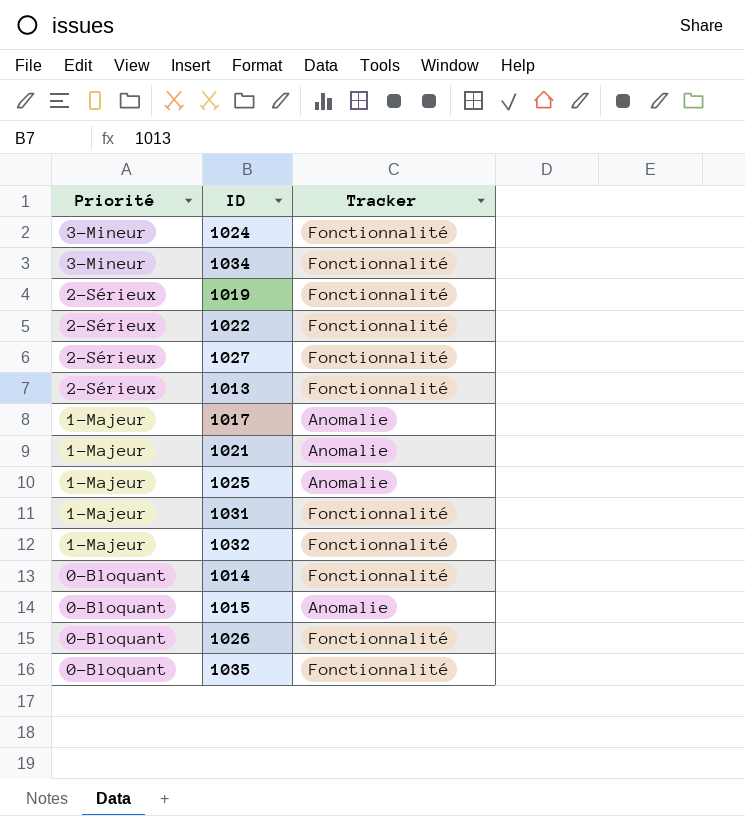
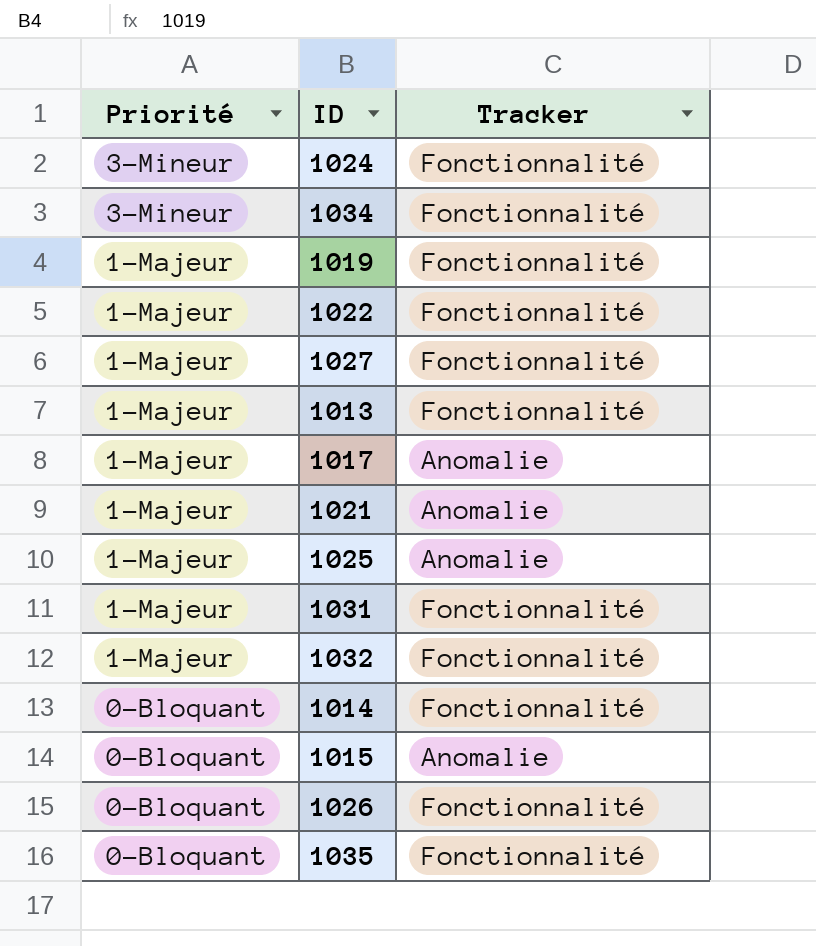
1019 | Priorité: 2-Sérieux -> 1-Majeur
1022 | Priorité: 2-Sérieux -> 1-Majeur
1027 | Priorité: 2-Sérieux -> 1-Majeur
1013 | Priorité: 2-Sérieux -> 1-Majeur

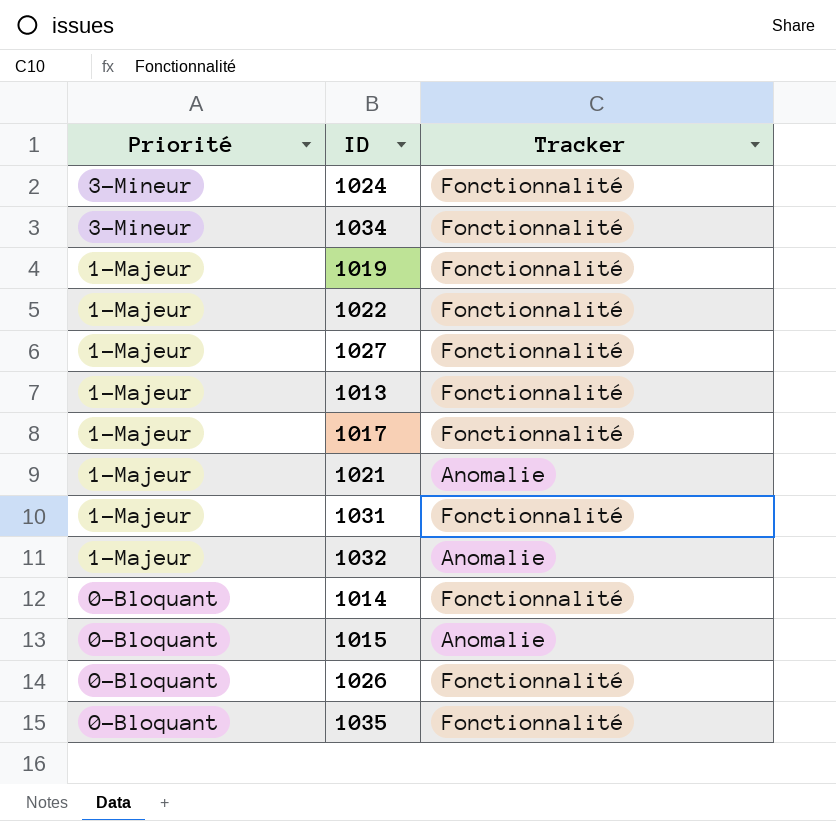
row 1025: 1-Majeur | Anomalie -> none
1017 | Tracker: Anomalie -> Fonctionnalité
1032 | Tracker: Fonctionnalité -> Anomalie

